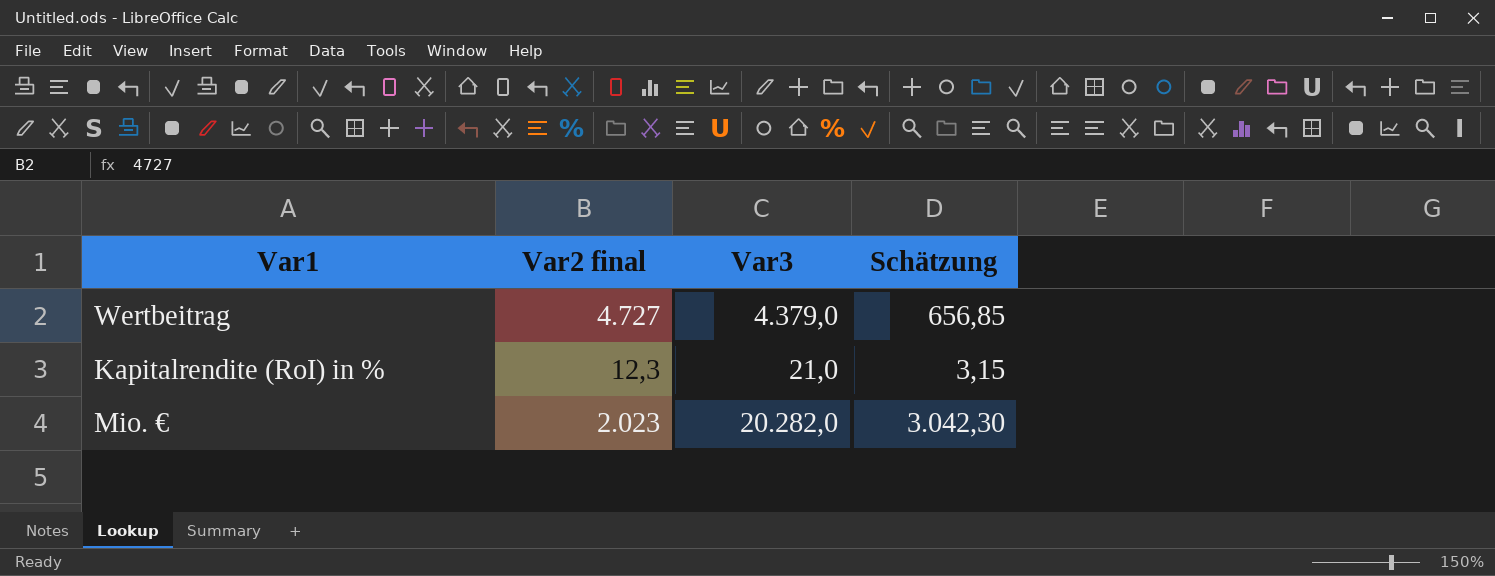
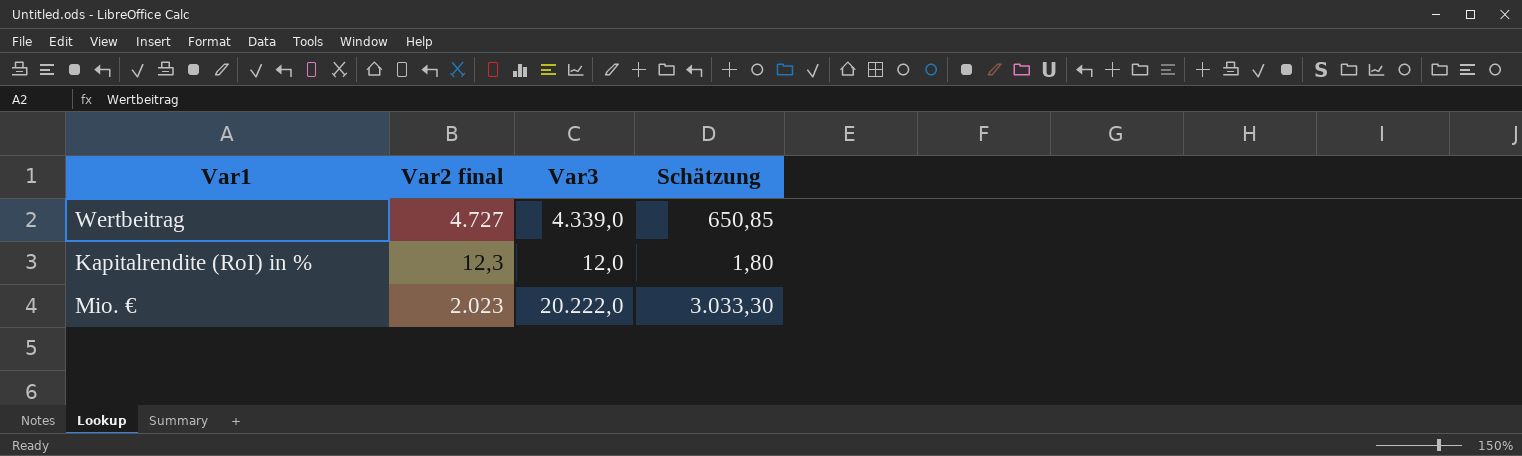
Wertbeitrag | Var3: 4.379,0 -> 4.339,0
Wertbeitrag | Schätzung: 656,85 -> 650,85
Kapitalrendite (RoI) in % | Var3: 21,0 -> 12,0
Kapitalrendite (RoI) in % | Schätzung: 3,15 -> 1,80
Mio. € | Var3: 20.282,0 -> 20.222,0
Mio. € | Schätzung: 3.042,30 -> 3.033,30

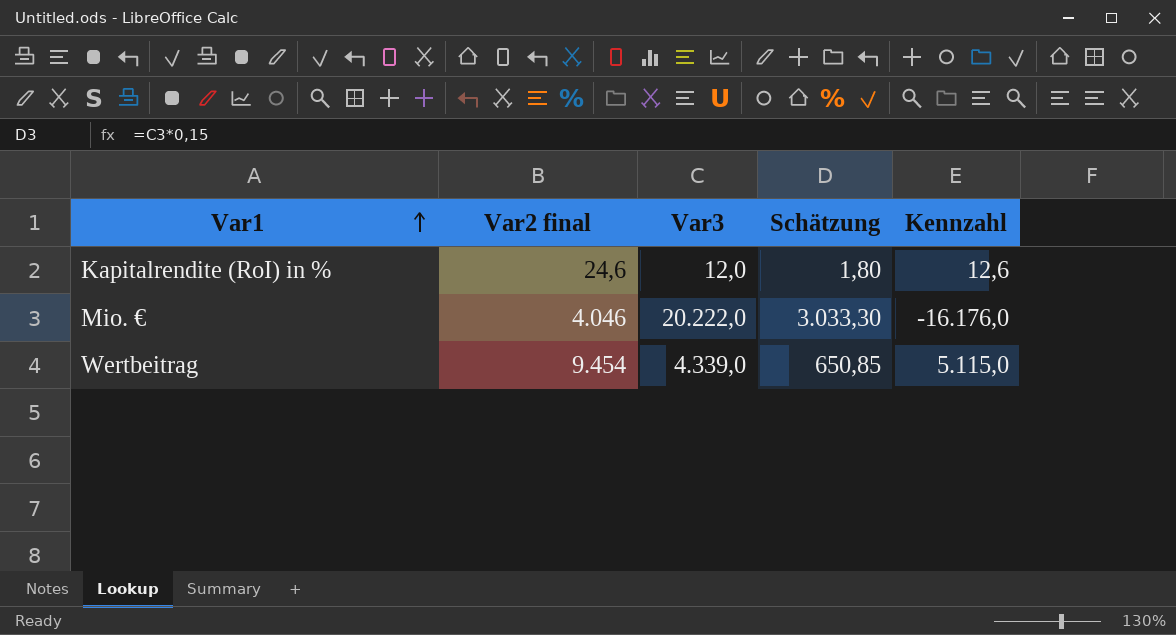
row order: none -> Var1 ascending
column Kennzahl | formula: none -> [Var2 final] - [Var3]
Kapitalrendite (RoI) in % | Var2 final: 12,3 -> 24,6
Mio. € | Var2 final: 2.023 -> 4.046
Wertbeitrag | Var2 final: 4.727 -> 9.454

